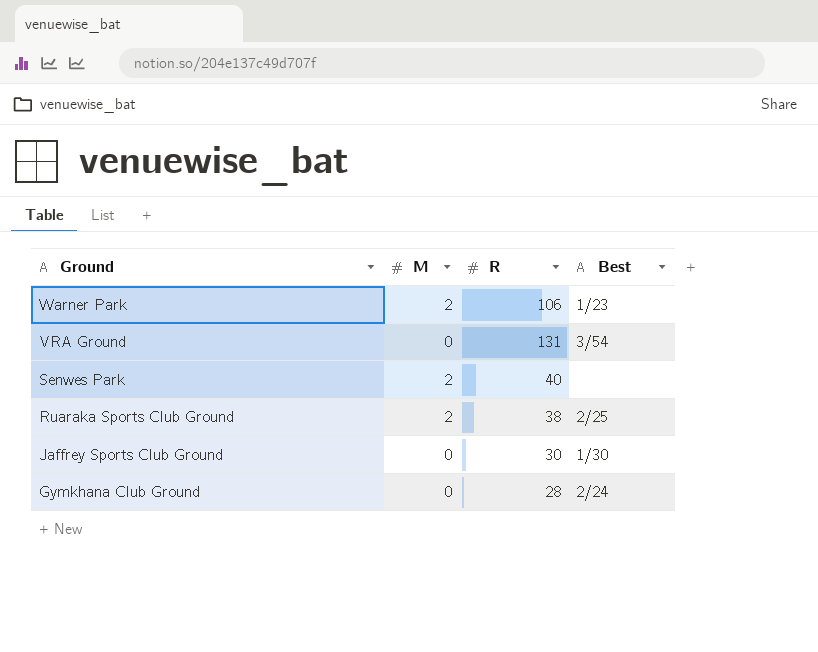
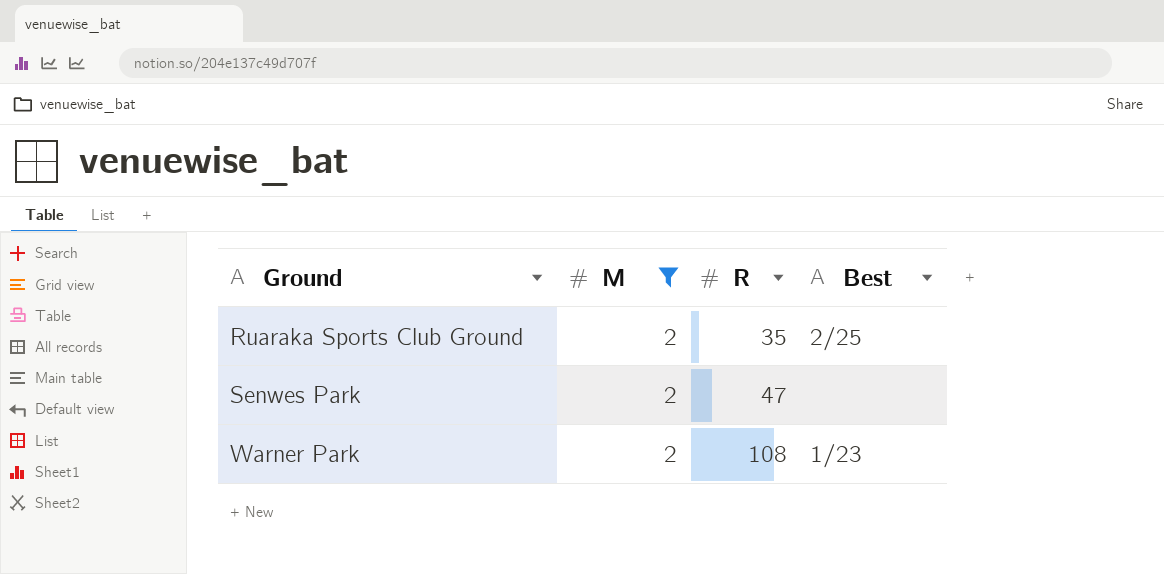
filter: none -> M = 2
row order: Ground descending -> Ground ascending
Ruaraka Sports Club Ground | R: 38 -> 35
Senwes Park | R: 40 -> 47
Warner Park | R: 106 -> 108

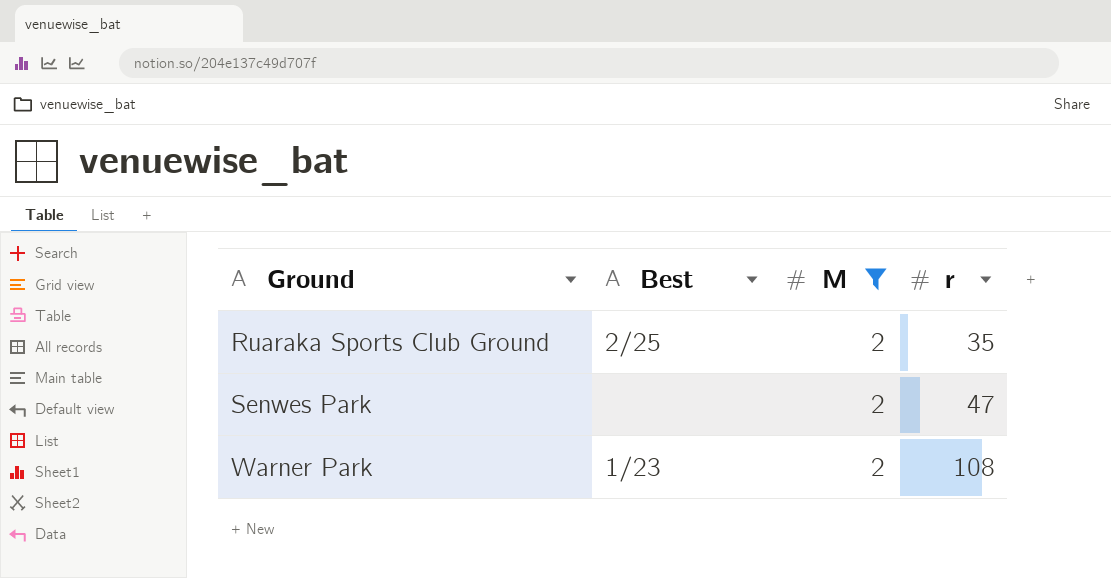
column Best | position: 4 -> 2
column name: R -> r

